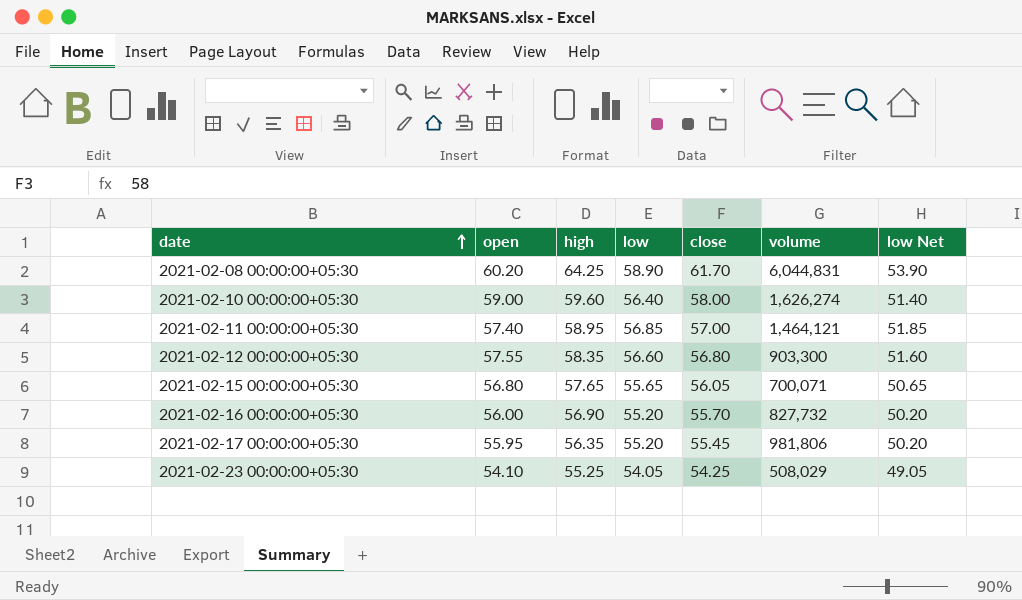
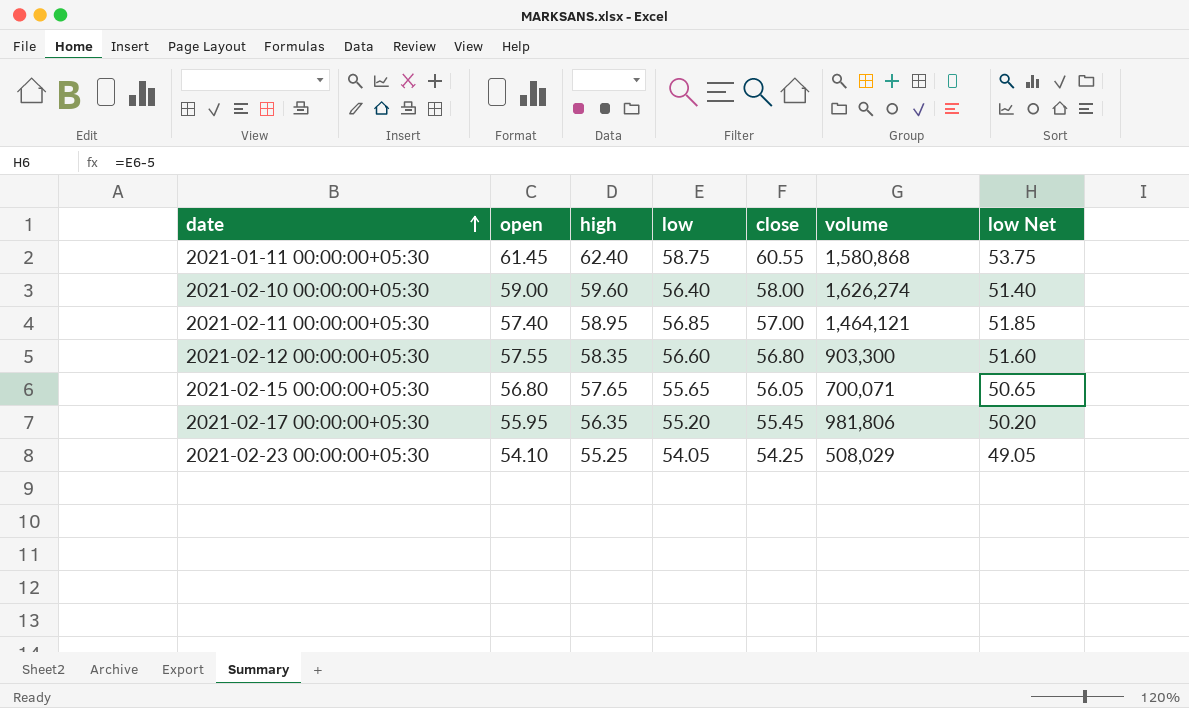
row 2021-02-08 00:00:00+05:30: 60.20 | 64.25 | 58.90 | 61.70 | 6,044,831 | 53.90 -> none
row 2021-02-16 00:00:00+05:30: 56.00 | 56.90 | 55.20 | 55.70 | 827,732 | 50.20 -> none
row 2021-01-11 00:00:00+05:30: none -> 61.45 | 62.40 | 58.75 | 60.55 | 1,580,868 | 53.75

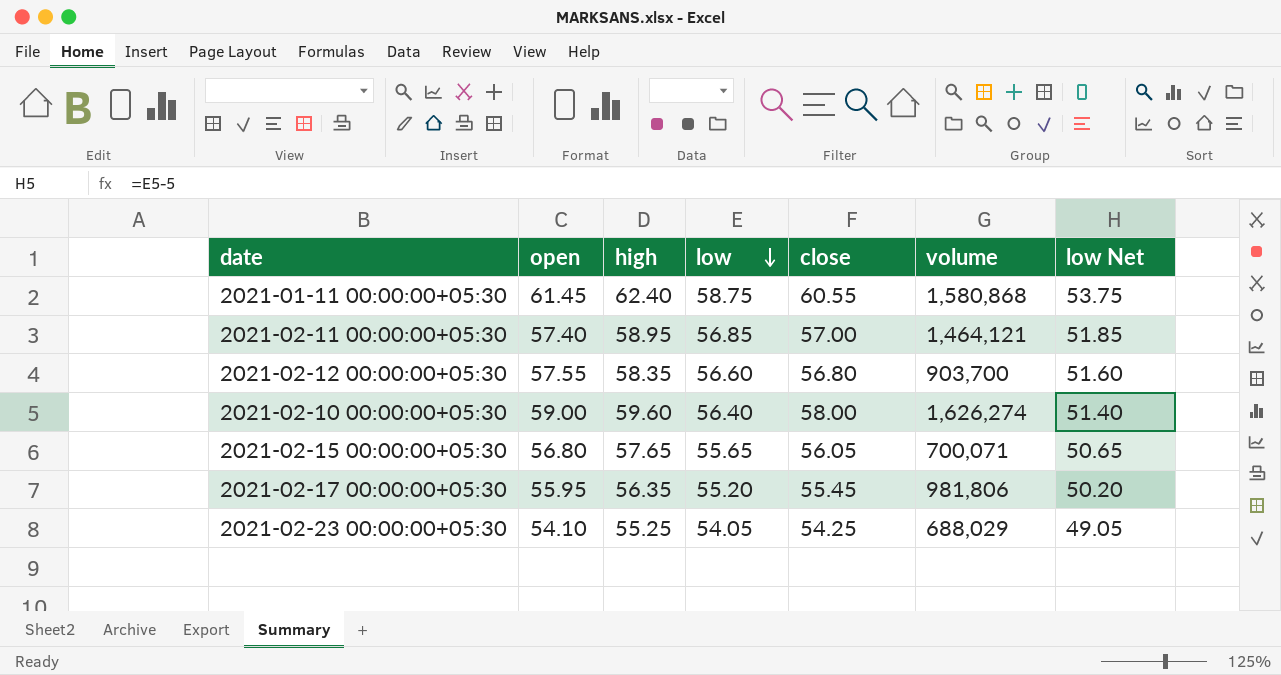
row order: date ascending -> low descending
2021-02-12 00:00:00+05:30 | volume: 903,300 -> 903,700
2021-02-23 00:00:00+05:30 | volume: 508,029 -> 688,029

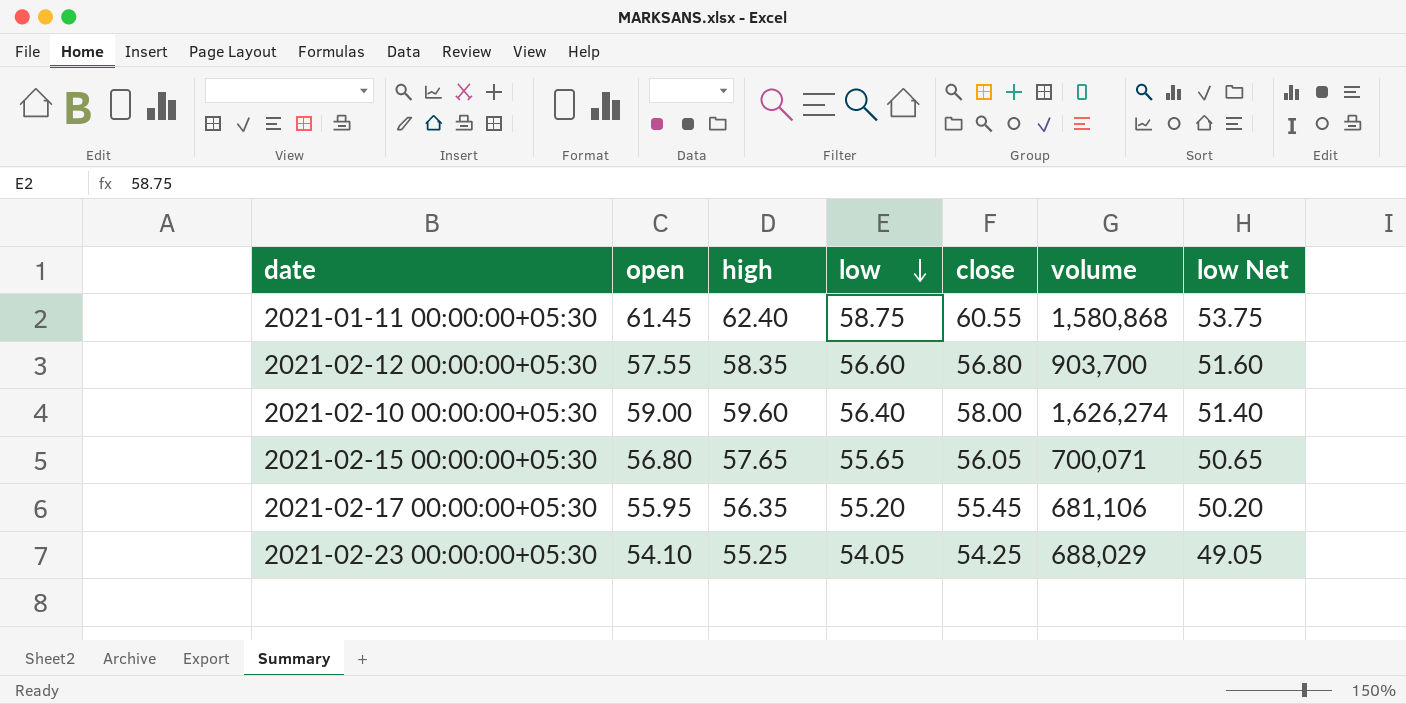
row 2021-02-11 00:00:00+05:30: 57.40 | 58.95 | 56.85 | 57.00 | 1,464,121 | 51.85 -> none
2021-02-17 00:00:00+05:30 | volume: 981,806 -> 681,106

